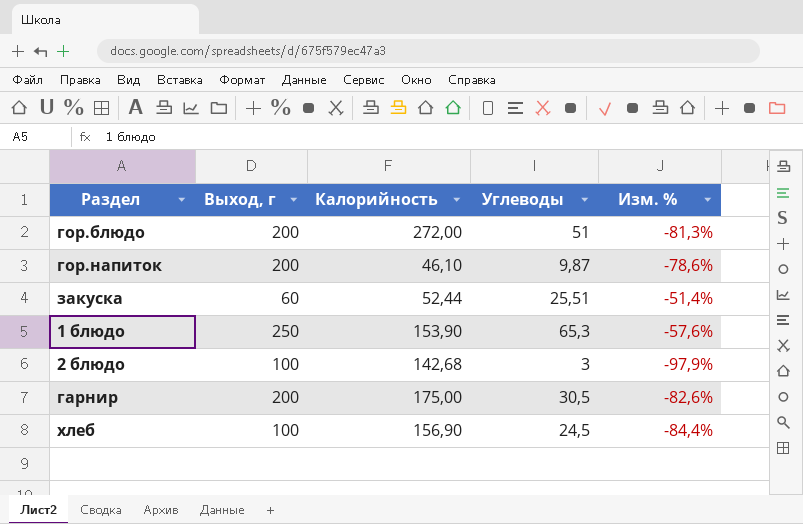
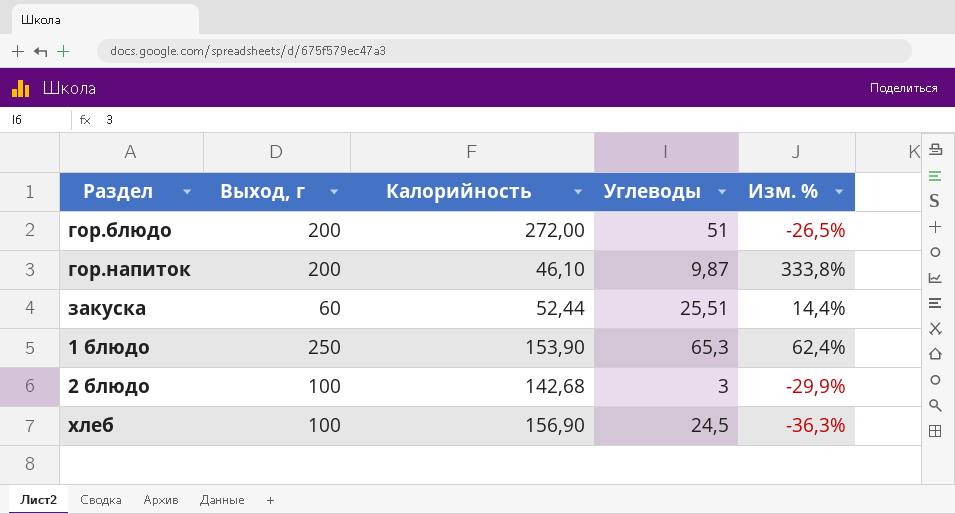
column Изм. % | formula: ([Углеводы] - [Калорийность]) / [Калорийность] -> ([Выход, г] - [Калорийность]) / [Калорийность]
row гарнир: 200 | 175,00 | 30,5 | -82,6% -> none

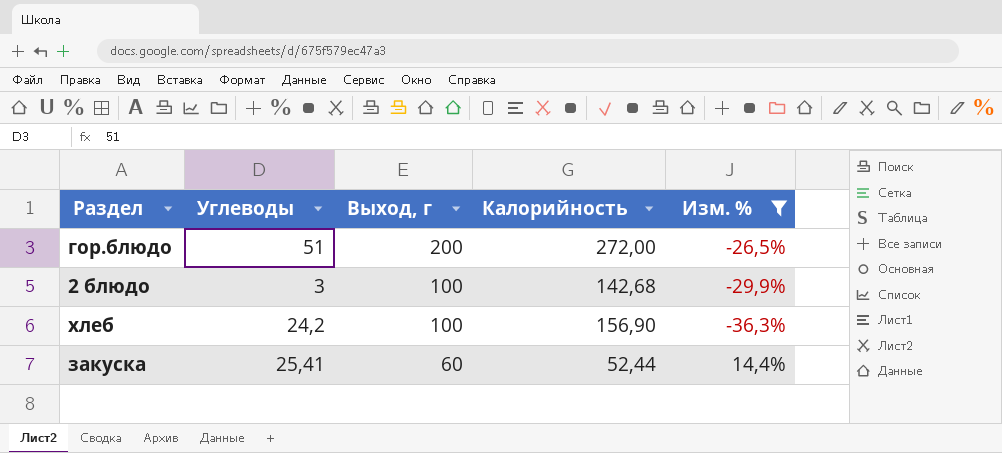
filter: none -> Изм. % <= 14,4%
row order: none -> Выход, г descending
column Углеводы | position: 4 -> 2
хлеб | Углеводы: 24,5 -> 24,2
закуска | Углеводы: 25,51 -> 25,41

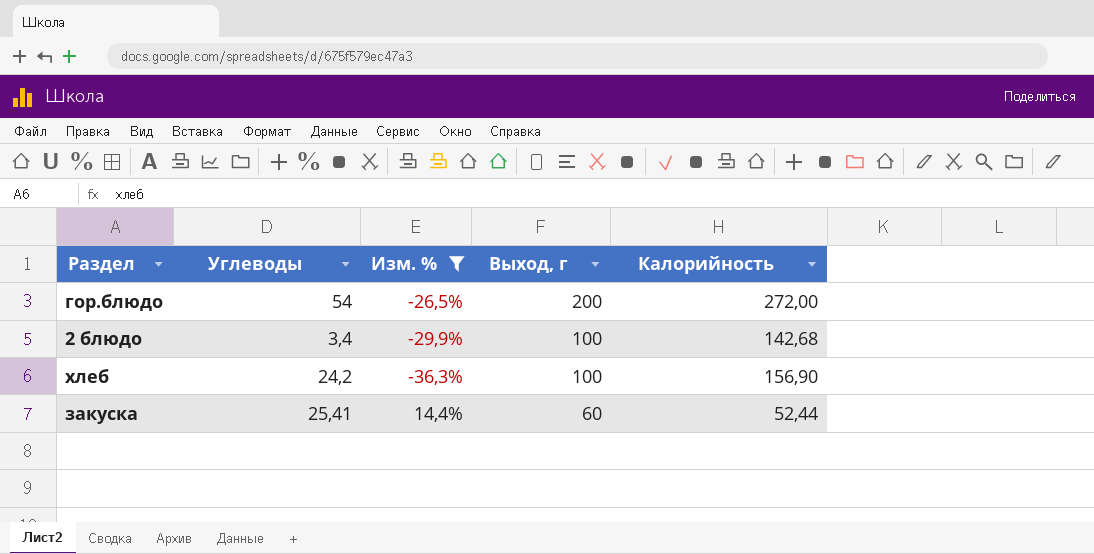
column Изм. % | position: 5 -> 3
гор.блюдо | Углеводы: 51 -> 54
2 блюдо | Углеводы: 3 -> 3,4

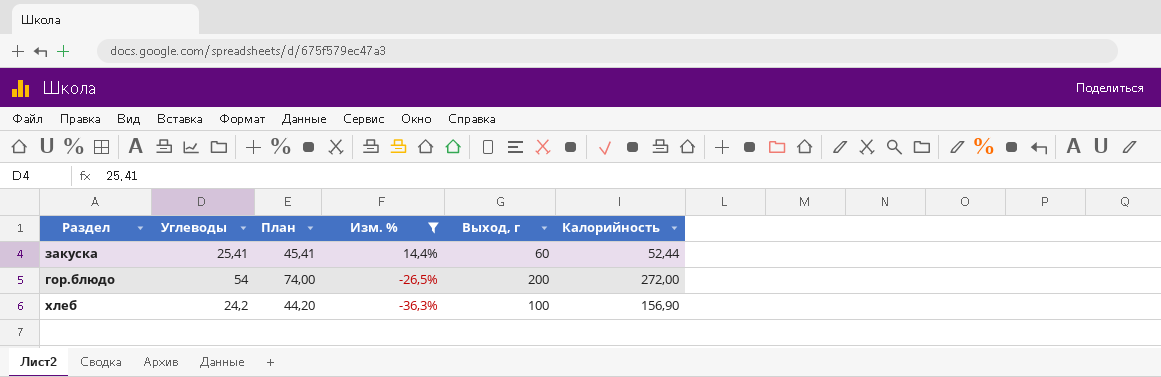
row order: Выход, г descending -> Изм. % descending
column План | formula: none -> [Углеводы] + 20
row 2 блюдо: 3,4 | -29,9% | 100 | 142,68 -> none

